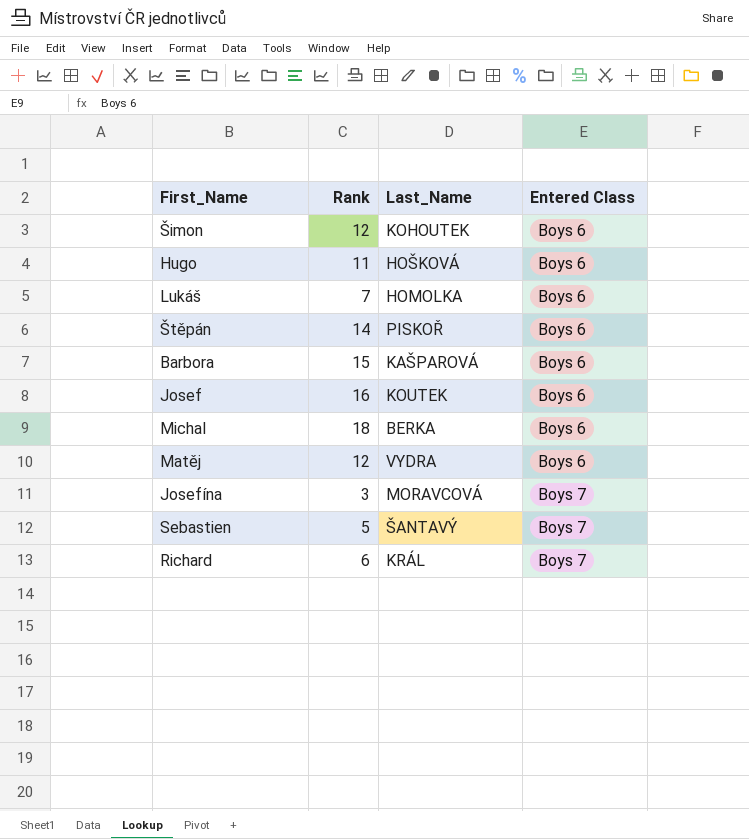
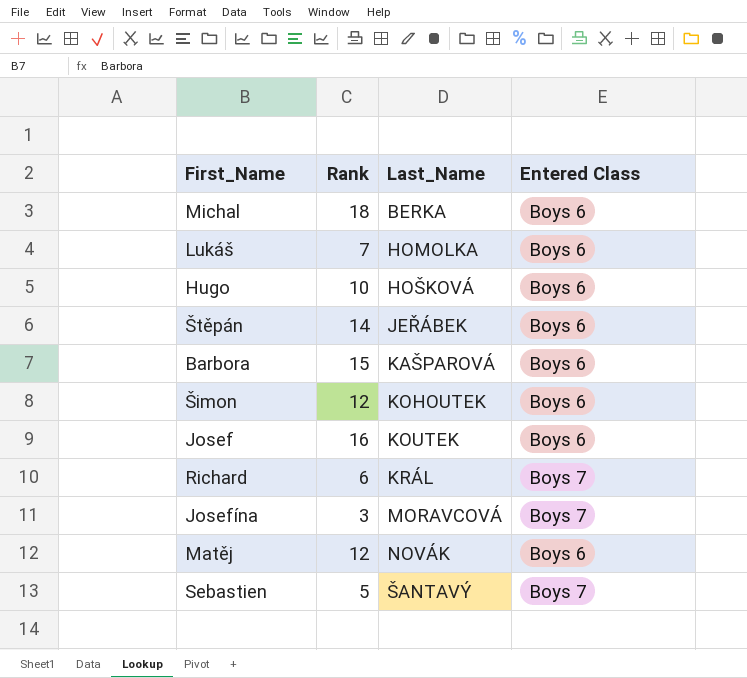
row order: Entered Class ascending -> Last_Name ascending
Hugo | Rank: 11 -> 10
Štěpán | Last_Name: PISKOŘ -> JEŘÁBEK
Matěj | Last_Name: VYDRA -> NOVÁK

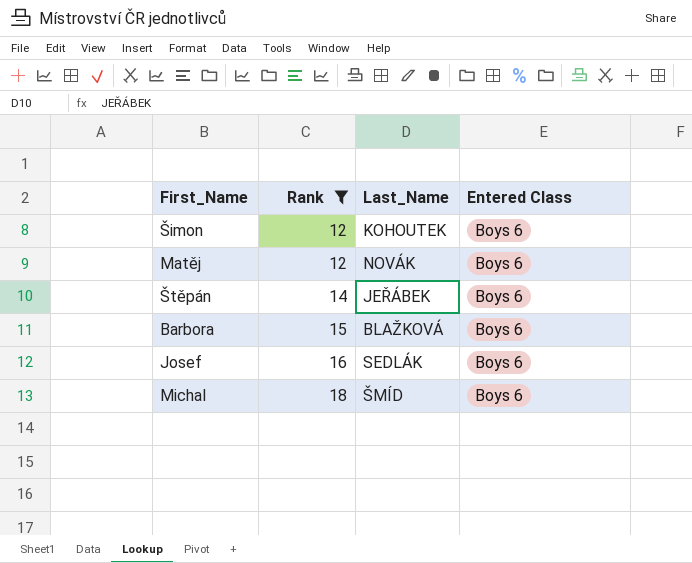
filter: none -> Rank >= 12
row order: Last_Name ascending -> Rank ascending
Barbora | Last_Name: KAŠPAROVÁ -> BLAŽKOVÁ
Josef | Last_Name: KOUTEK -> SEDLÁK
Michal | Last_Name: BERKA -> ŠMÍD

